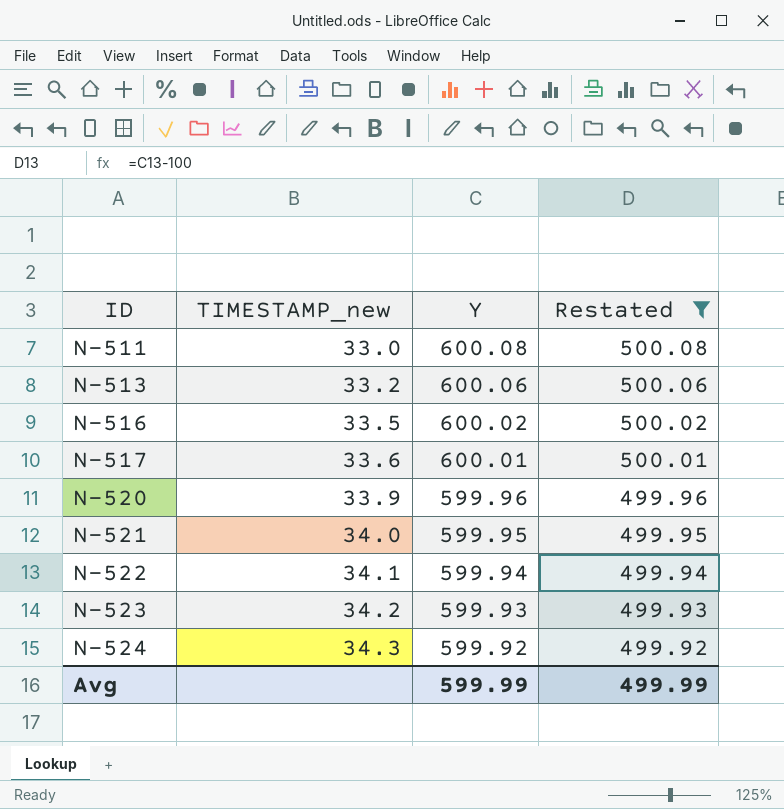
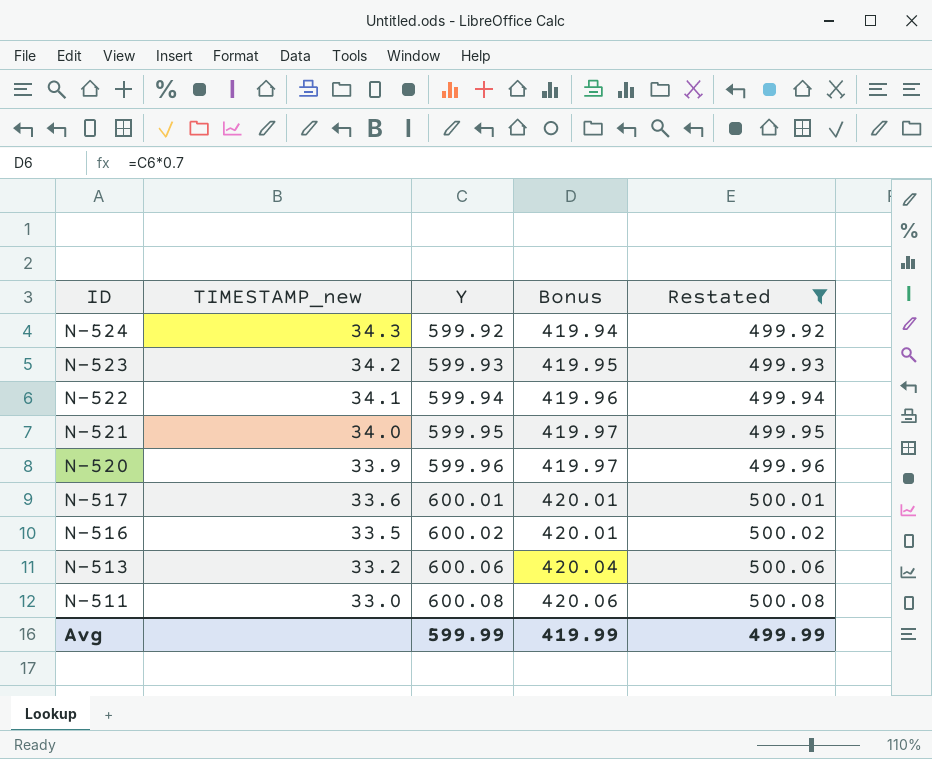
row order: ID ascending -> ID descending
column Bonus | formula: none -> [Y] * 0.7

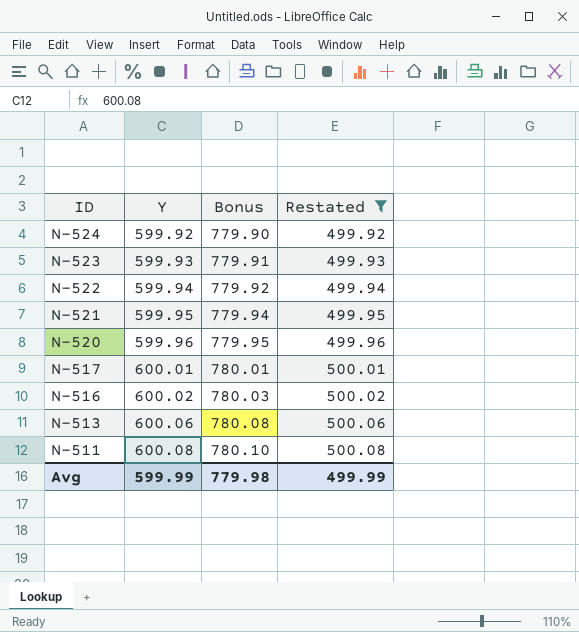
column TIMESTAMP_new | position: 2 -> none
column Bonus | formula: [Y] * 0.7 -> [Y] * 1.3
Avg | Bonus: 419.99 -> 779.98

